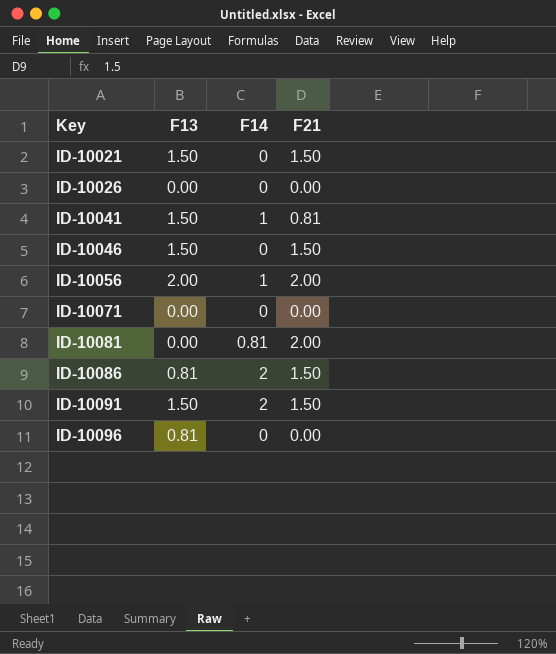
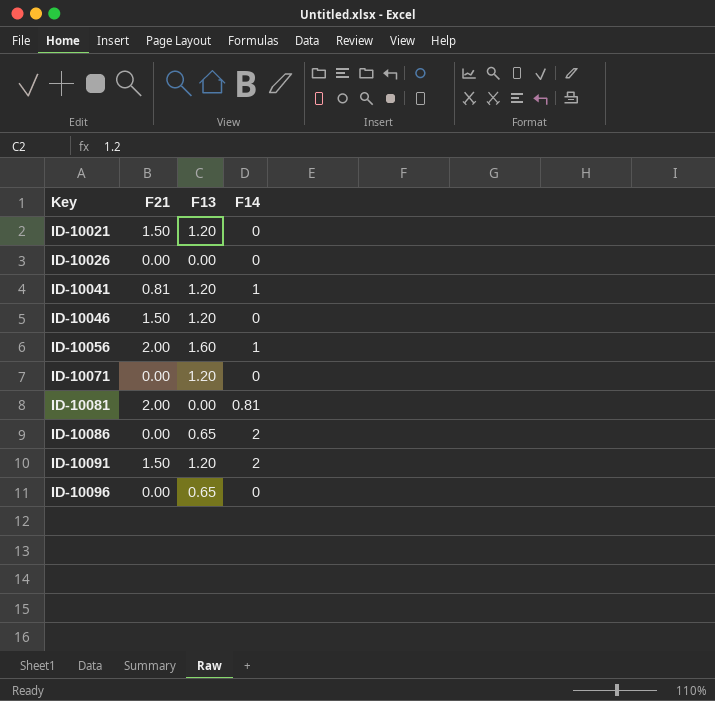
column F21 | position: 4 -> 2
ID-10021 | F13: 1.50 -> 1.20
ID-10041 | F13: 1.50 -> 1.20
ID-10046 | F13: 1.50 -> 1.20
ID-10056 | F13: 2.00 -> 1.60
ID-10071 | F13: 0.00 -> 1.20
ID-10086 | F21: 1.50 -> 0.00
ID-10086 | F13: 0.81 -> 0.65
ID-10091 | F13: 1.50 -> 1.20
ID-10096 | F13: 0.81 -> 0.65

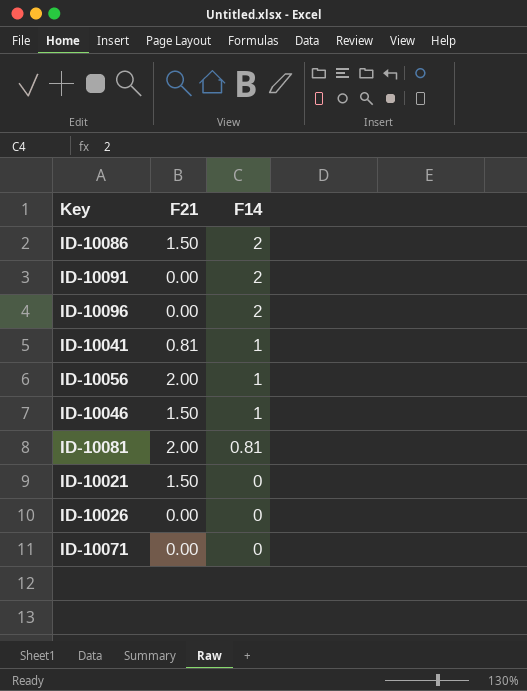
row order: Key ascending -> F14 descending
column F13 | position: 3 -> none
ID-10086 | F21: 0.00 -> 1.50
ID-10091 | F21: 1.50 -> 0.00
ID-10096 | F14: 0 -> 2
ID-10046 | F14: 0 -> 1

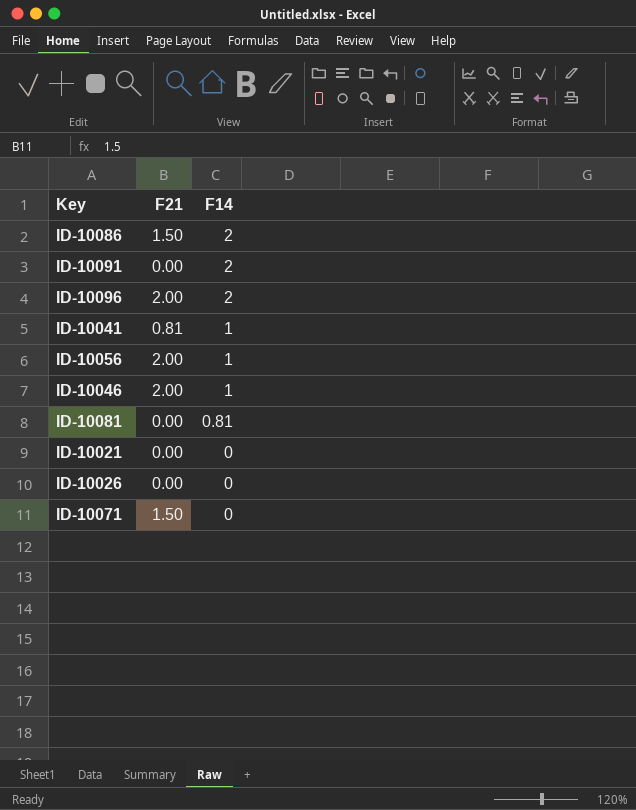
ID-10096 | F21: 0.00 -> 2.00
ID-10046 | F21: 1.50 -> 2.00
ID-10081 | F21: 2.00 -> 0.00
ID-10021 | F21: 1.50 -> 0.00
ID-10071 | F21: 0.00 -> 1.50

